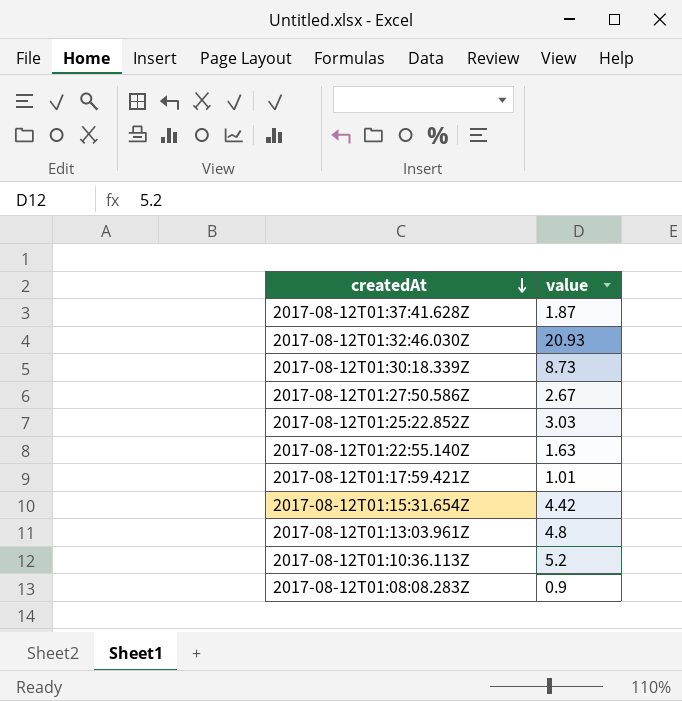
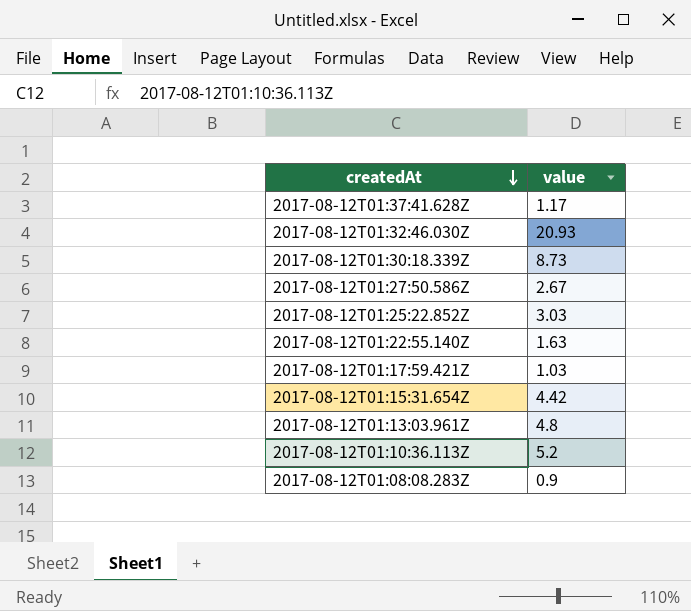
2017-08-12T01:37:41.628Z | value: 1.87 -> 1.17
2017-08-12T01:17:59.421Z | value: 1.01 -> 1.03

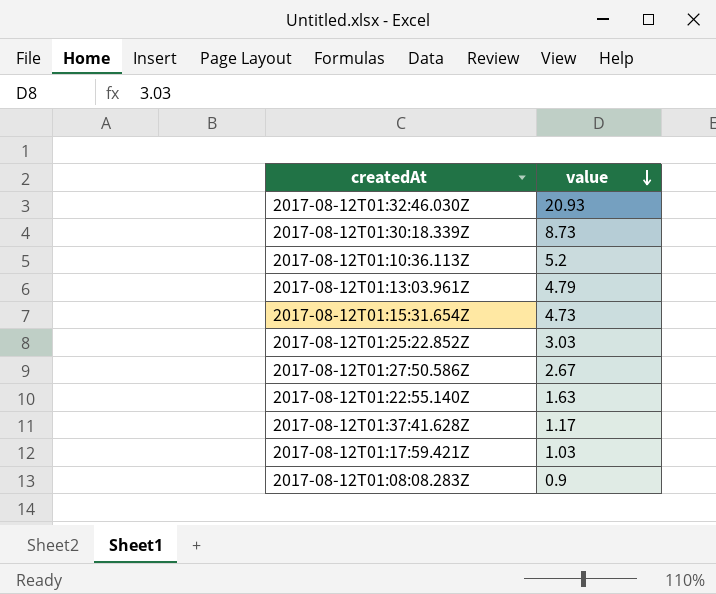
row order: createdAt descending -> value descending
2017-08-12T01:13:03.961Z | value: 4.8 -> 4.79
2017-08-12T01:15:31.654Z | value: 4.42 -> 4.73

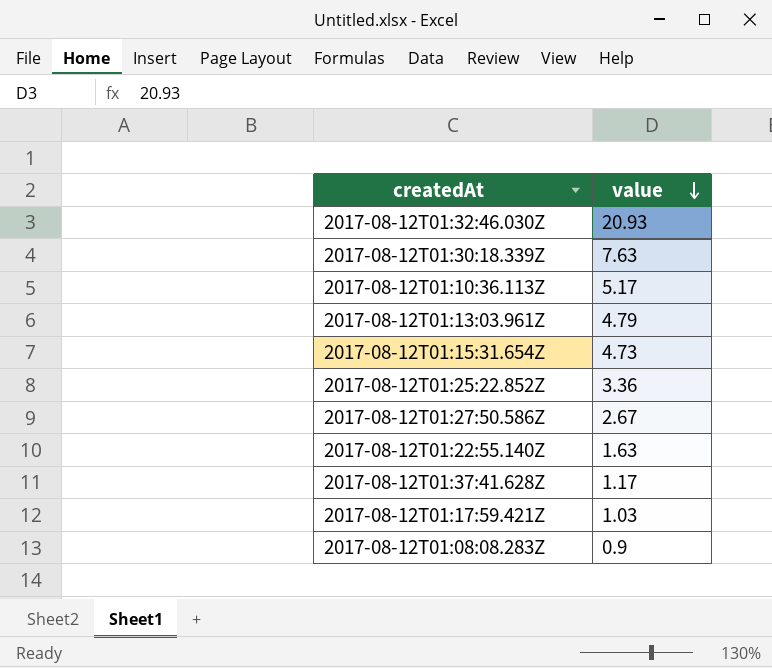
2017-08-12T01:30:18.339Z | value: 8.73 -> 7.63
2017-08-12T01:10:36.113Z | value: 5.2 -> 5.17
2017-08-12T01:25:22.852Z | value: 3.03 -> 3.36

